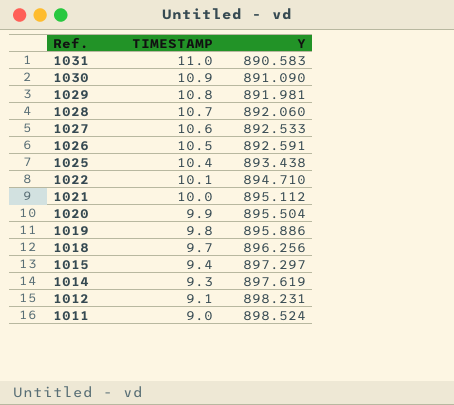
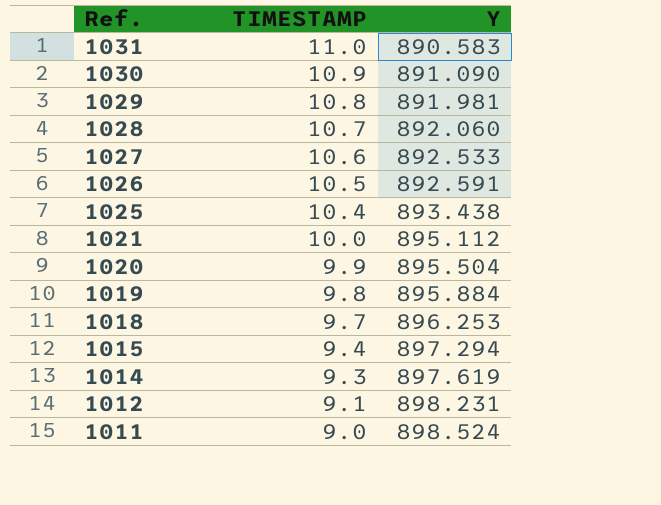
row 1022: 10.1 | 894.710 -> none
1019 | Y: 895.886 -> 895.884
1018 | Y: 896.256 -> 896.253
1015 | Y: 897.297 -> 897.294

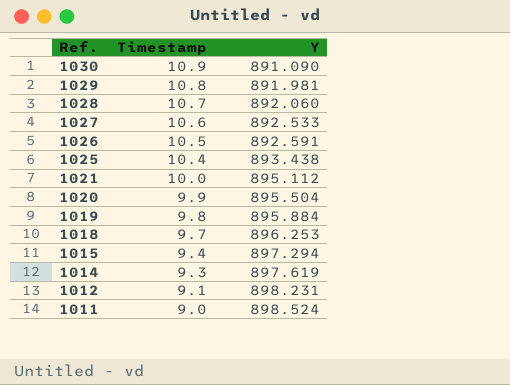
column name: TIMESTAMP -> Timestamp
row 1031: 11.0 | 890.583 -> none

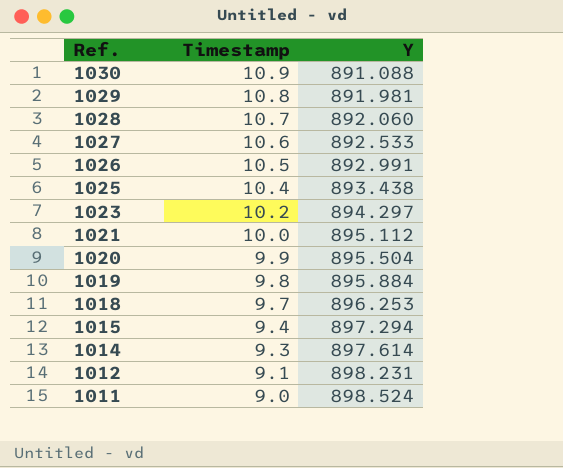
1030 | Y: 891.090 -> 891.088
1026 | Y: 892.591 -> 892.991
row 1023: none -> 10.2 | 894.297
1014 | Y: 897.619 -> 897.614

